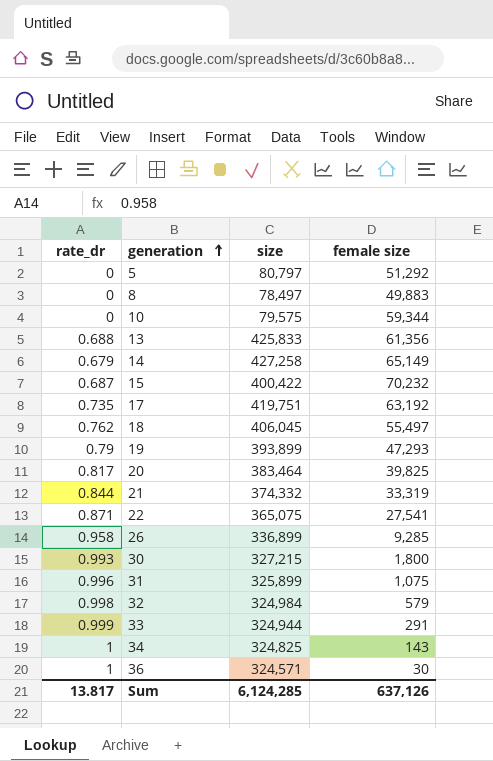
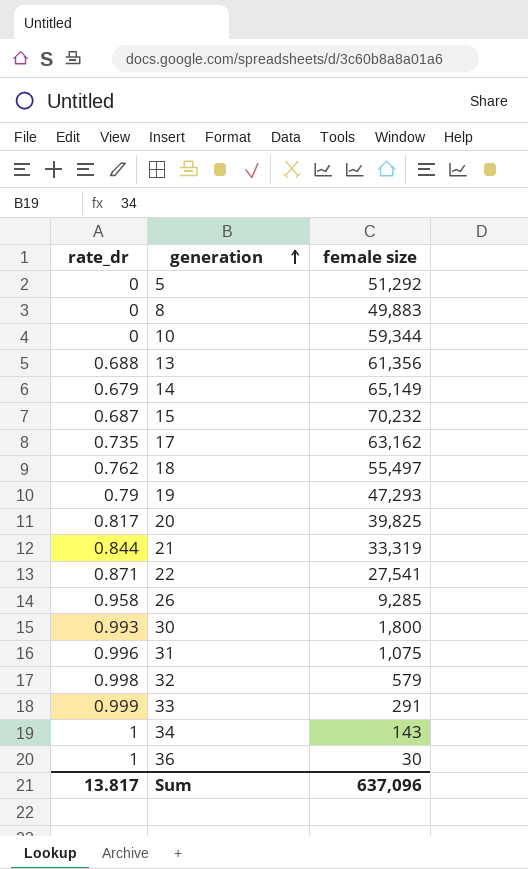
column size | position: 3 -> none
17 | female size: 63,192 -> 63,162
Sum | female size: 637,126 -> 637,096

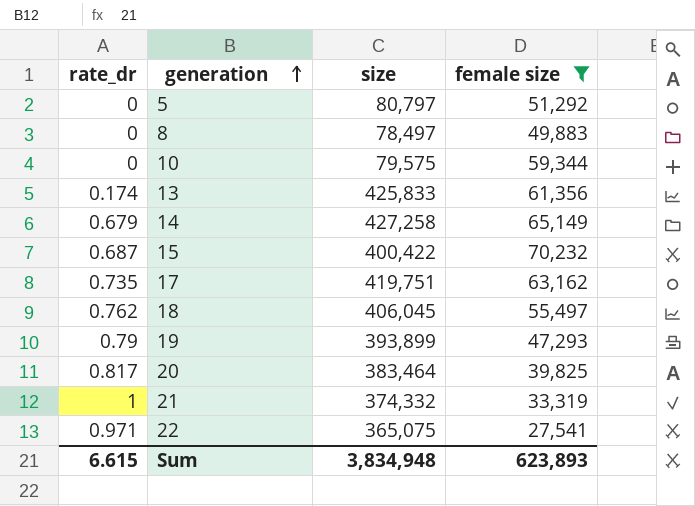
filter: none -> female size >= 27,541
column size | position: none -> 3
13 | rate_dr: 0.688 -> 0.174
21 | rate_dr: 0.844 -> 1
22 | rate_dr: 0.871 -> 0.971
Sum | rate_dr: 13.817 -> 6.615
Sum | female size: 637,096 -> 623,893

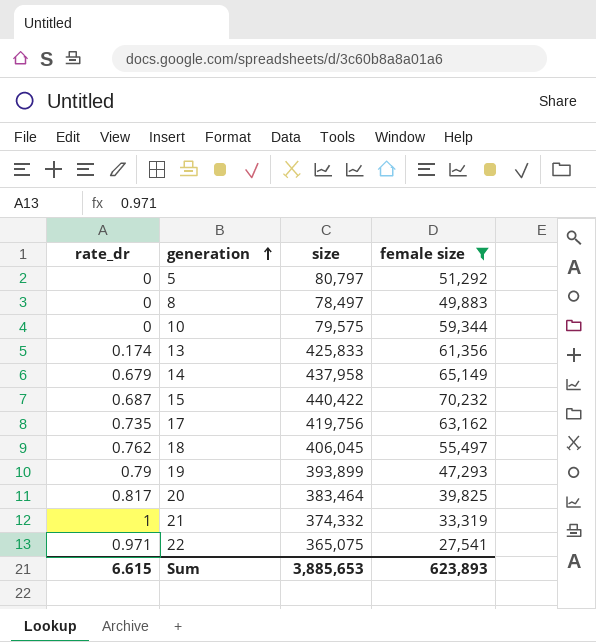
14 | size: 427,258 -> 437,958
15 | size: 400,422 -> 440,422
17 | size: 419,751 -> 419,756
Sum | size: 3,834,948 -> 3,885,653

